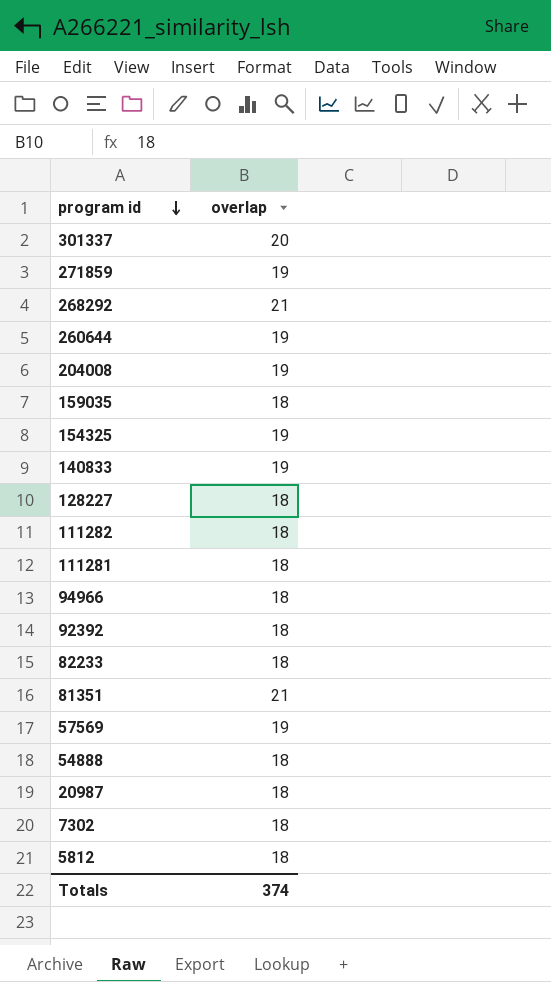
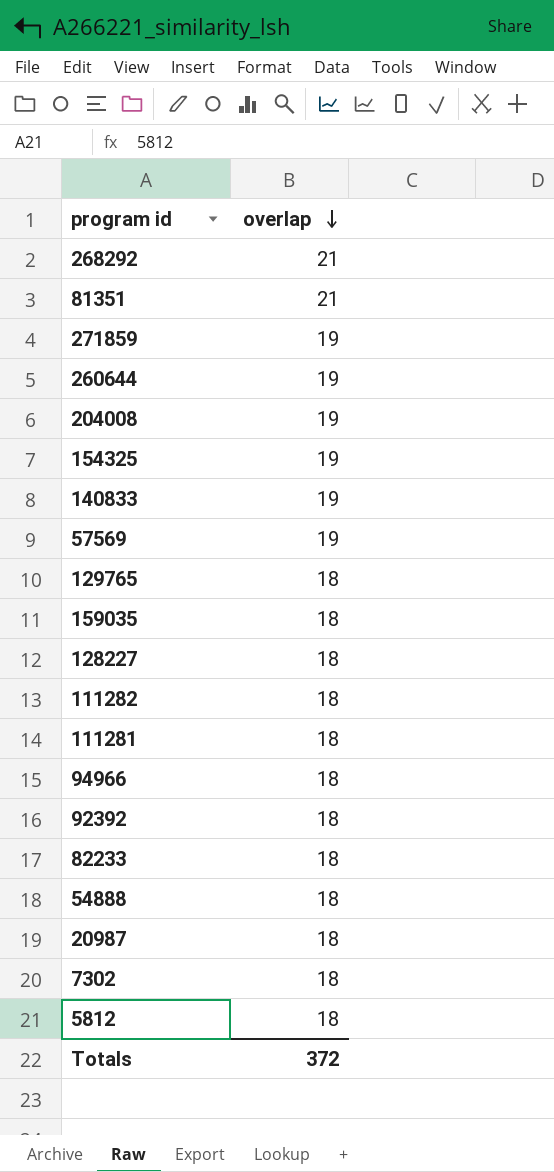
row order: program id descending -> overlap descending
row 301337: 20 -> none
row 129765: none -> 18
Totals | overlap: 374 -> 372

